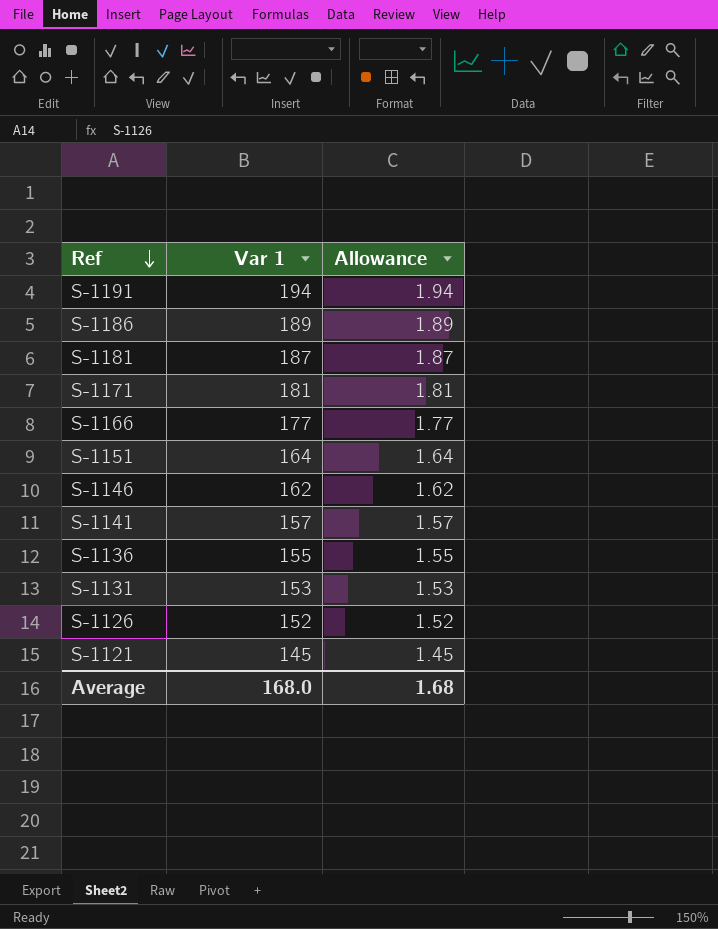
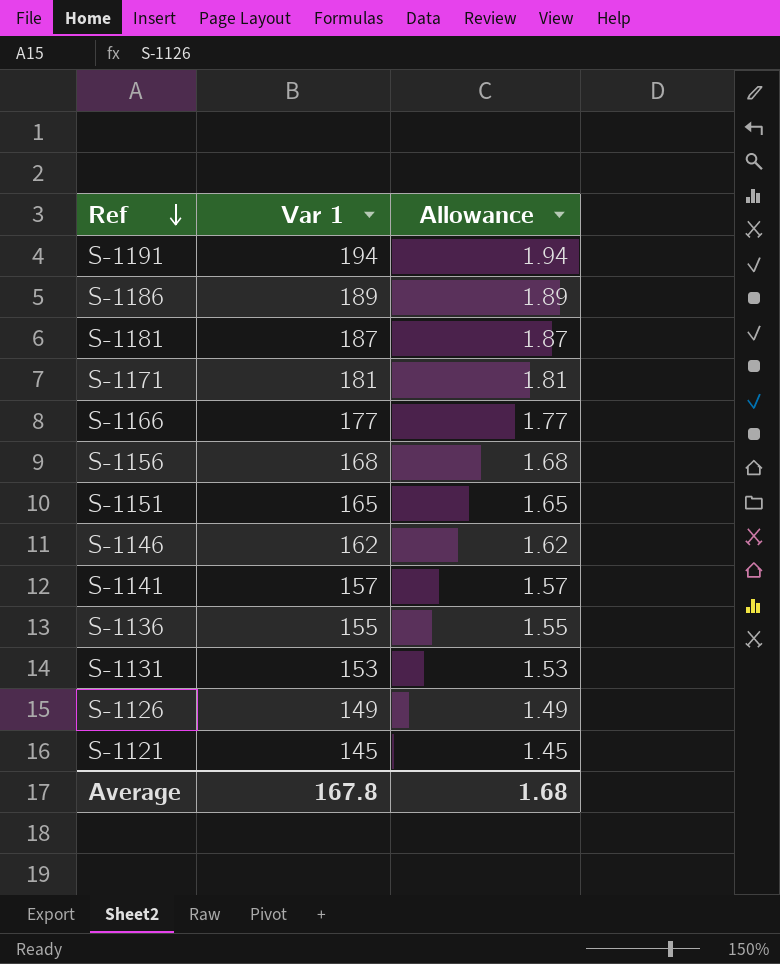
row S-1156: none -> 168 | 1.68
S-1151 | Var 1: 164 -> 165
S-1151 | Allowance: 1.64 -> 1.65
S-1126 | Var 1: 152 -> 149
S-1126 | Allowance: 1.52 -> 1.49
Average | Var 1: 168.0 -> 167.8

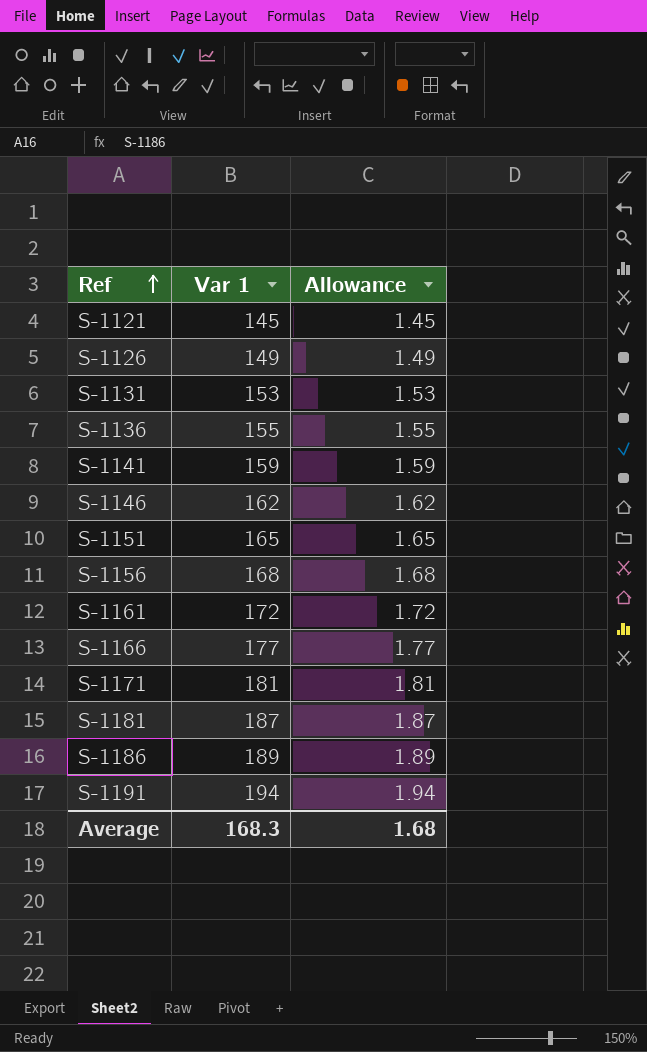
row order: Ref descending -> Ref ascending
S-1141 | Var 1: 157 -> 159
S-1141 | Allowance: 1.57 -> 1.59
row S-1161: none -> 172 | 1.72
Average | Var 1: 167.8 -> 168.3

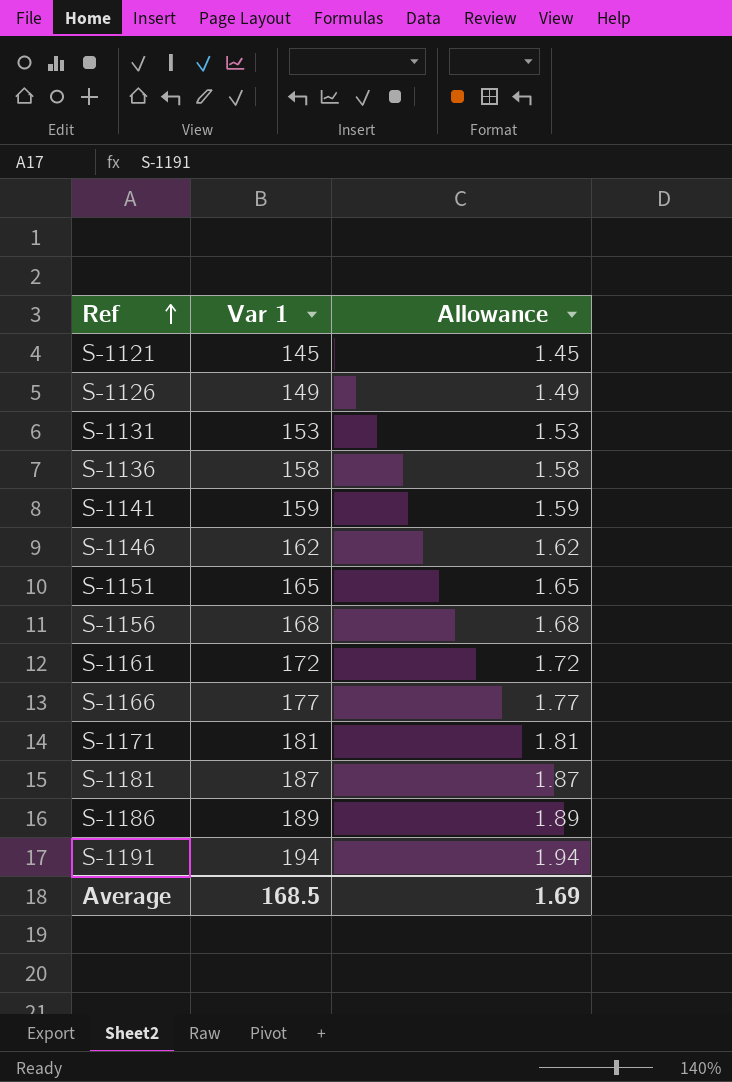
S-1136 | Var 1: 155 -> 158
S-1136 | Allowance: 1.55 -> 1.58
Average | Var 1: 168.3 -> 168.5
Average | Allowance: 1.68 -> 1.69

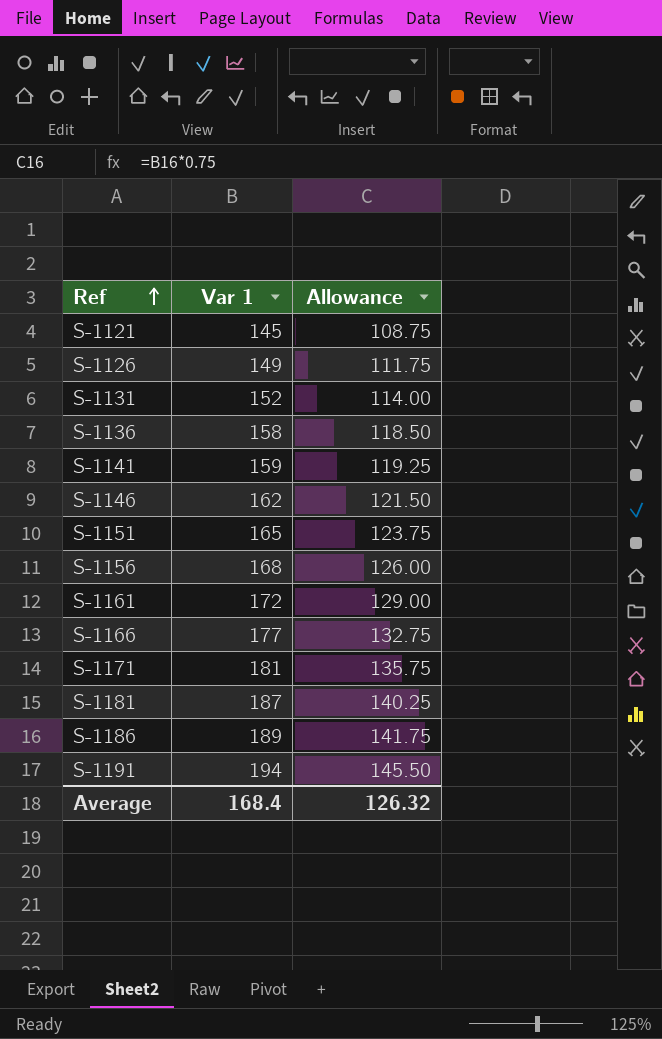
column Allowance | formula: [Var 1] * 0.01 -> [Var 1] * 0.75
S-1131 | Var 1: 153 -> 152
Average | Var 1: 168.5 -> 168.4
Average | Allowance: 1.69 -> 126.32

